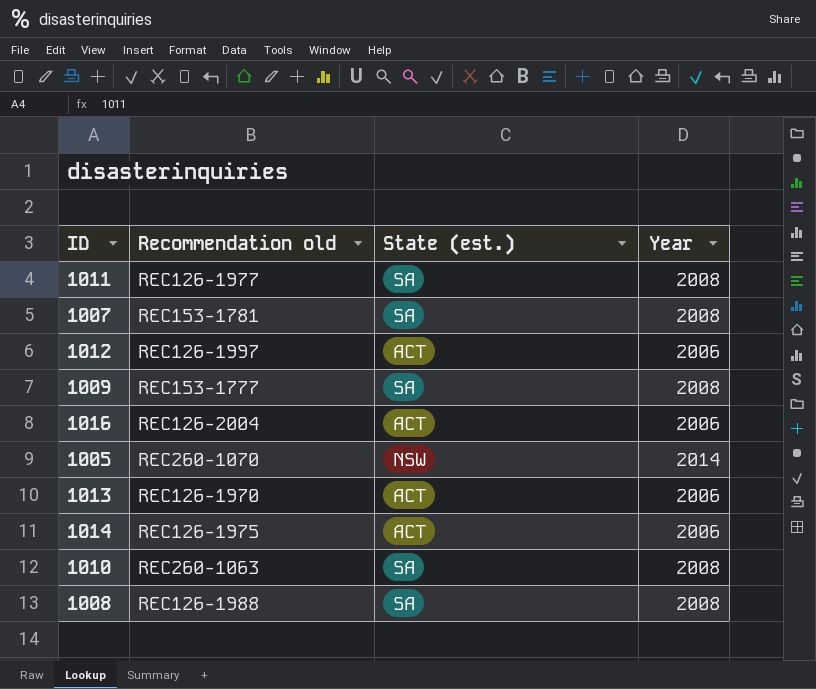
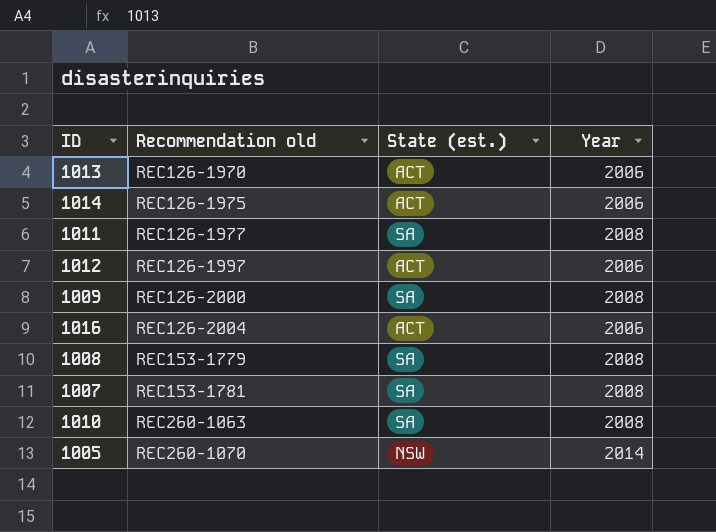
row order: none -> Recommendation old ascending
1009 | Recommendation old: REC153-1777 -> REC126-2000
1008 | Recommendation old: REC126-1988 -> REC153-1779

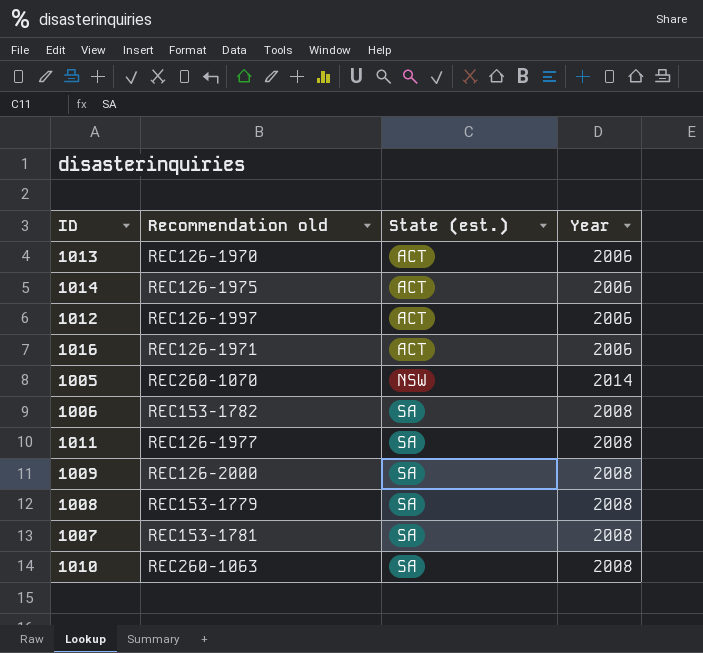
row order: Recommendation old ascending -> State (est.) ascending
1016 | Recommendation old: REC126-2004 -> REC126-1971
row 1006: none -> REC153-1782 | SA | 2008

